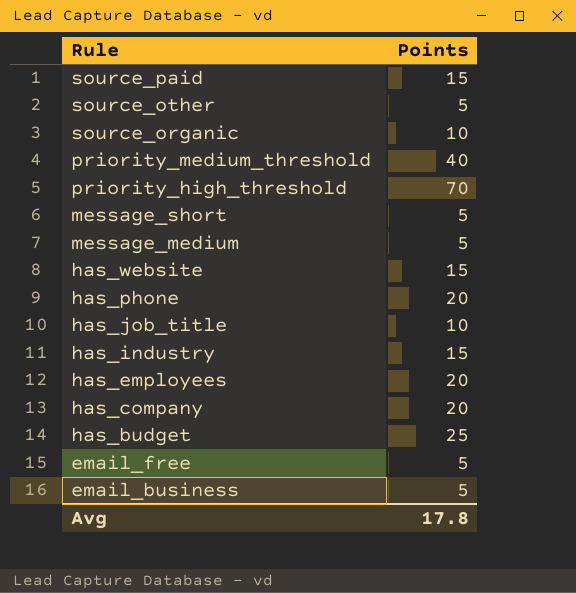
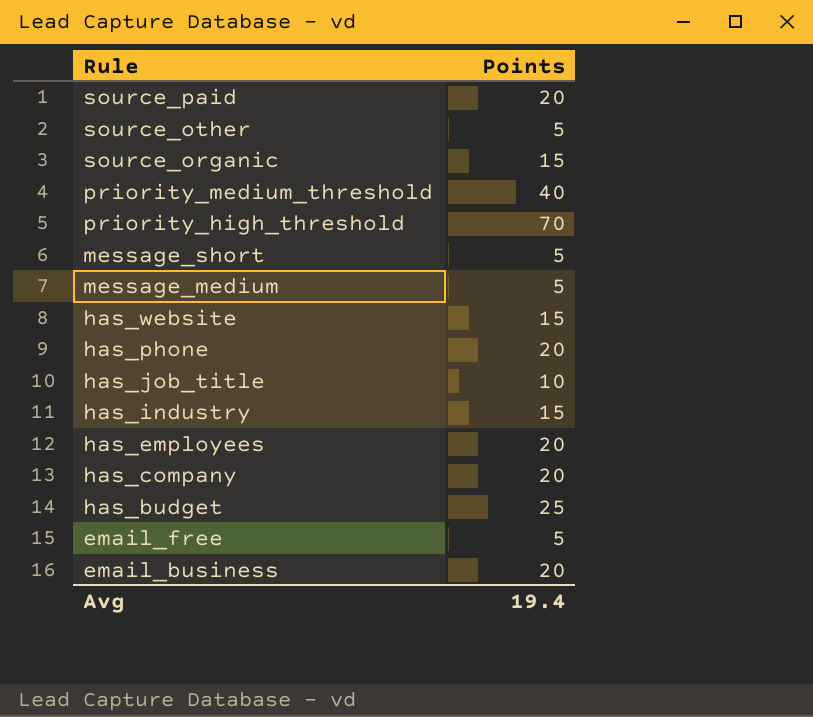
source_paid | Points: 15 -> 20
source_organic | Points: 10 -> 15
email_business | Points: 5 -> 20
Avg | Points: 17.8 -> 19.4

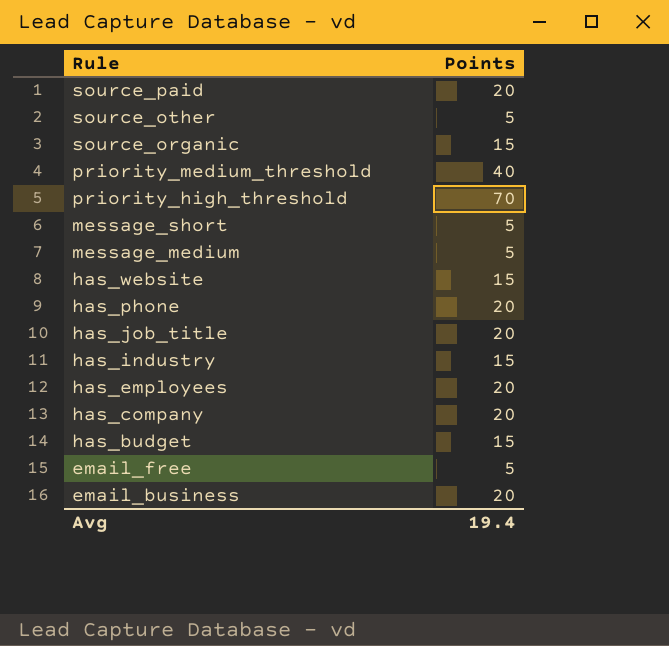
has_job_title | Points: 10 -> 20
has_budget | Points: 25 -> 15

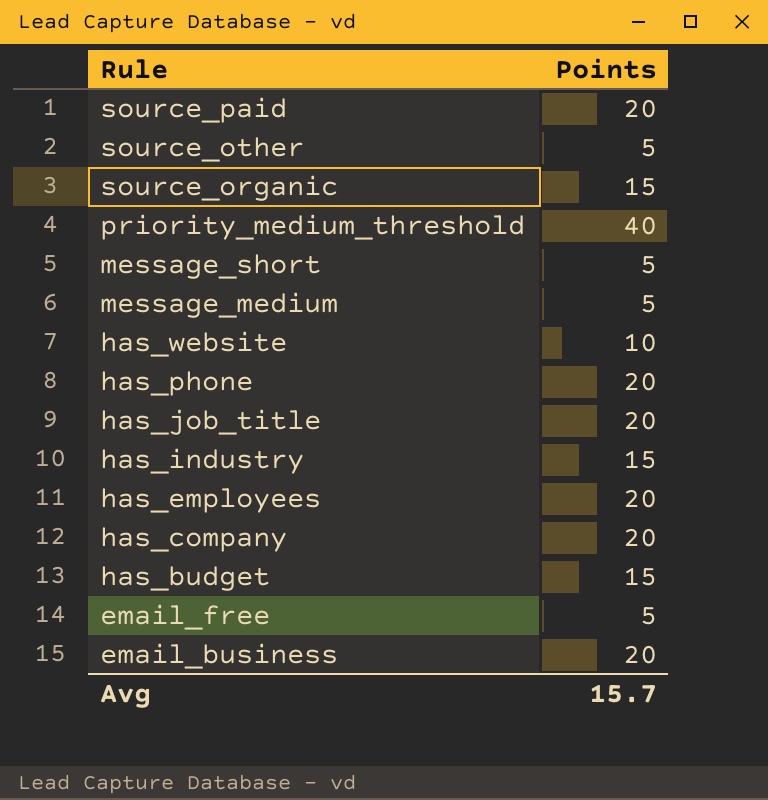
row priority_high_threshold: 70 -> none
has_website | Points: 15 -> 10
Avg | Points: 19.4 -> 15.7

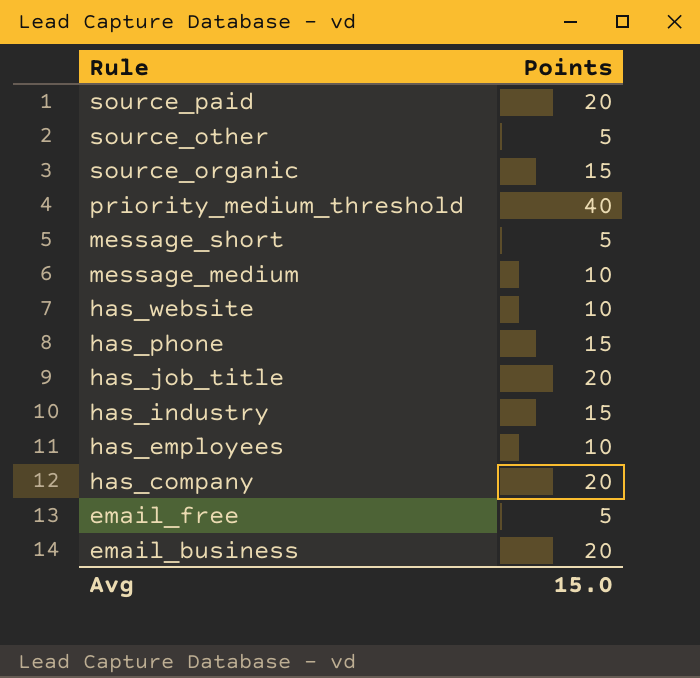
row has_budget: 15 -> none
message_medium | Points: 5 -> 10
has_phone | Points: 20 -> 15
has_employees | Points: 20 -> 10
Avg | Points: 15.7 -> 15.0

